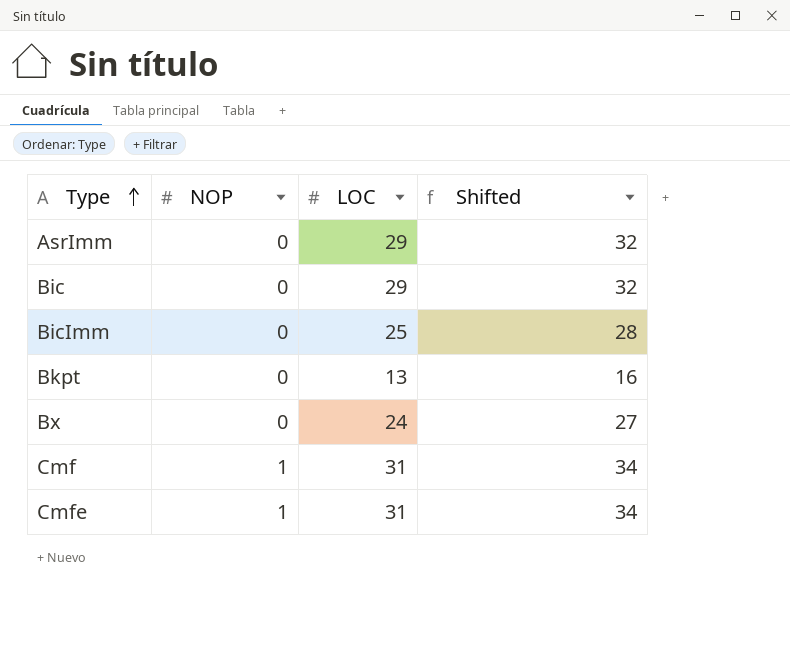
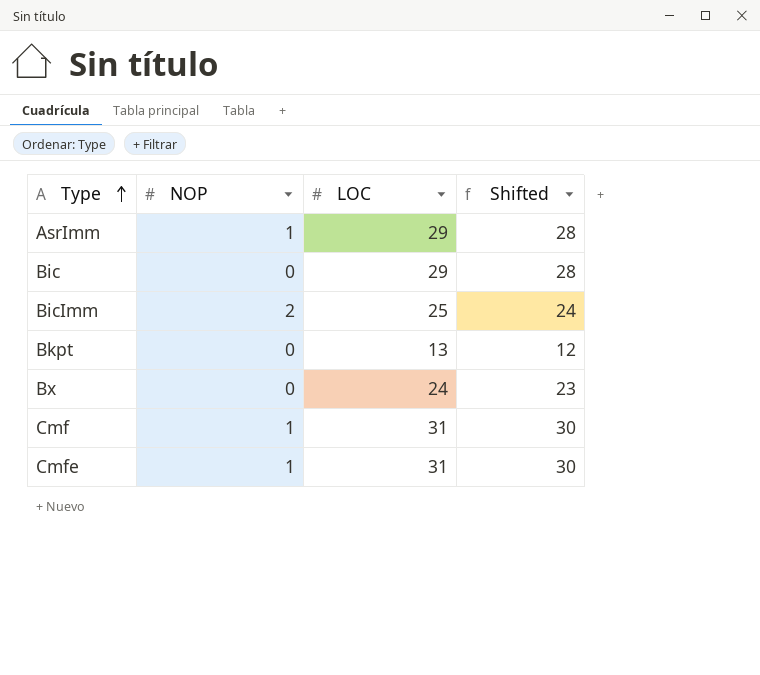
column Shifted | formula: [LOC] + 3 -> [LOC] - 1
AsrImm | NOP: 0 -> 1
BicImm | NOP: 0 -> 2

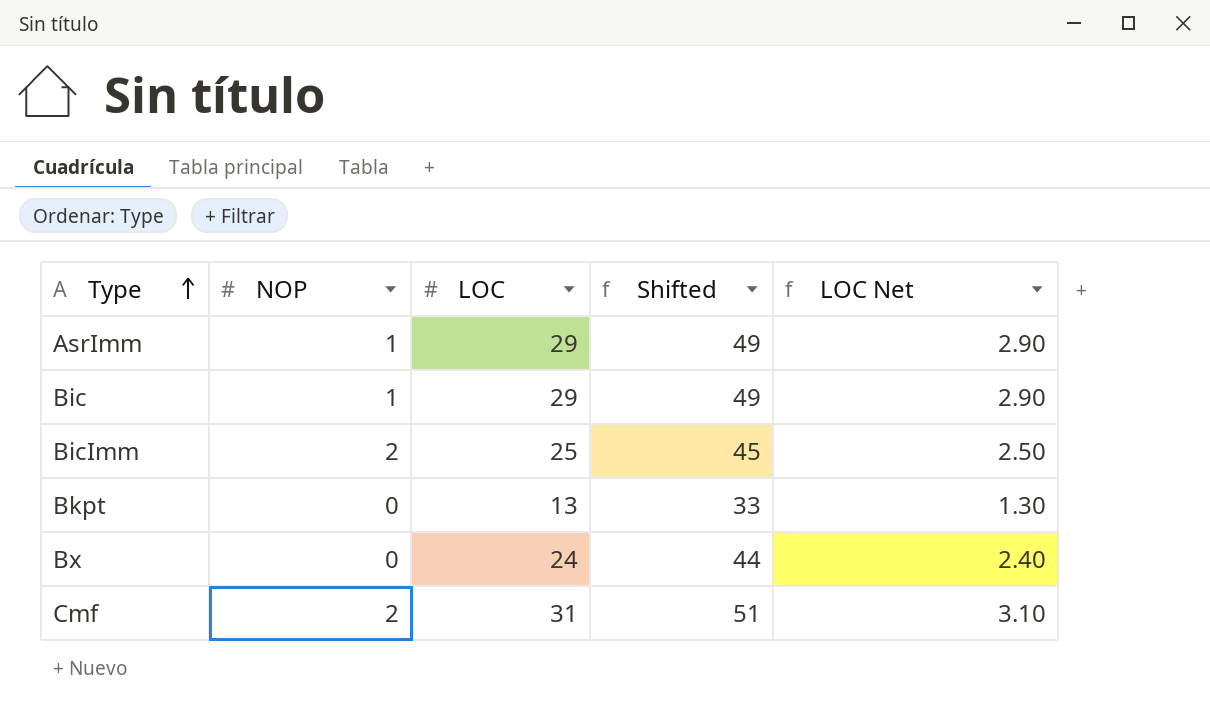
column Shifted | formula: [LOC] - 1 -> [LOC] + 20
column LOC Net | formula: none -> [LOC] * 0.1
row Cmfe: 1 | 31 | 30 -> none
Bic | NOP: 0 -> 1
Cmf | NOP: 1 -> 2

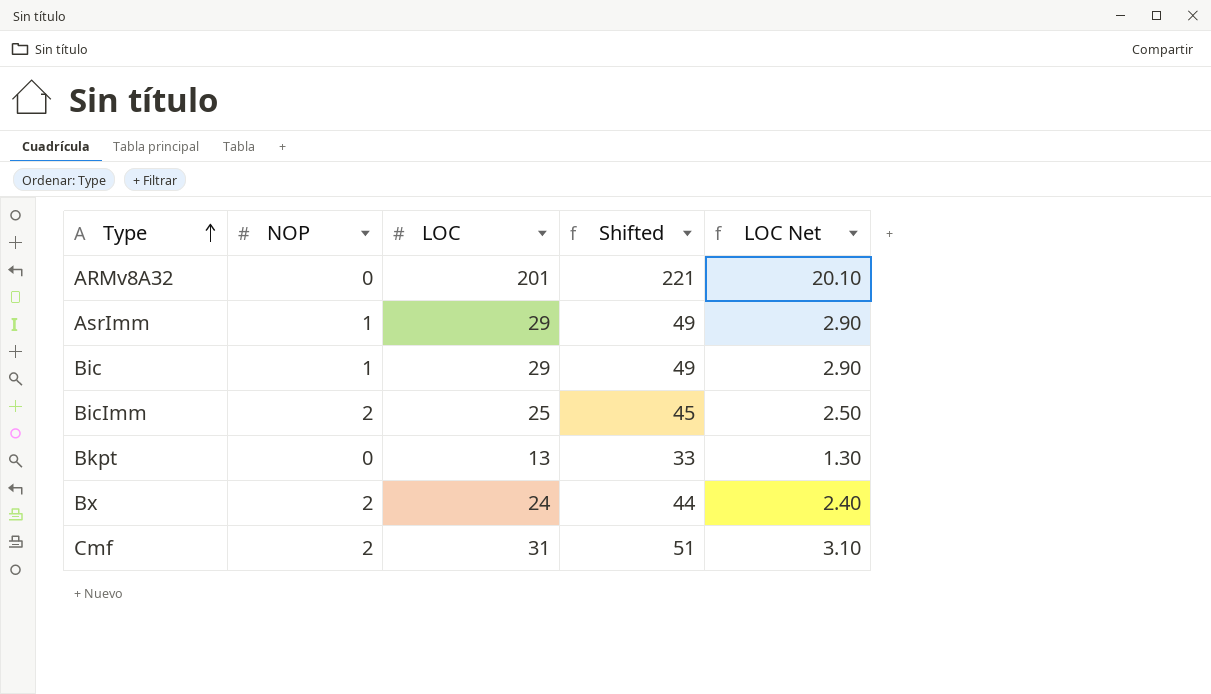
row ARMv8A32: none -> 0 | 201 | 221 | 20.10
Bx | NOP: 0 -> 2

